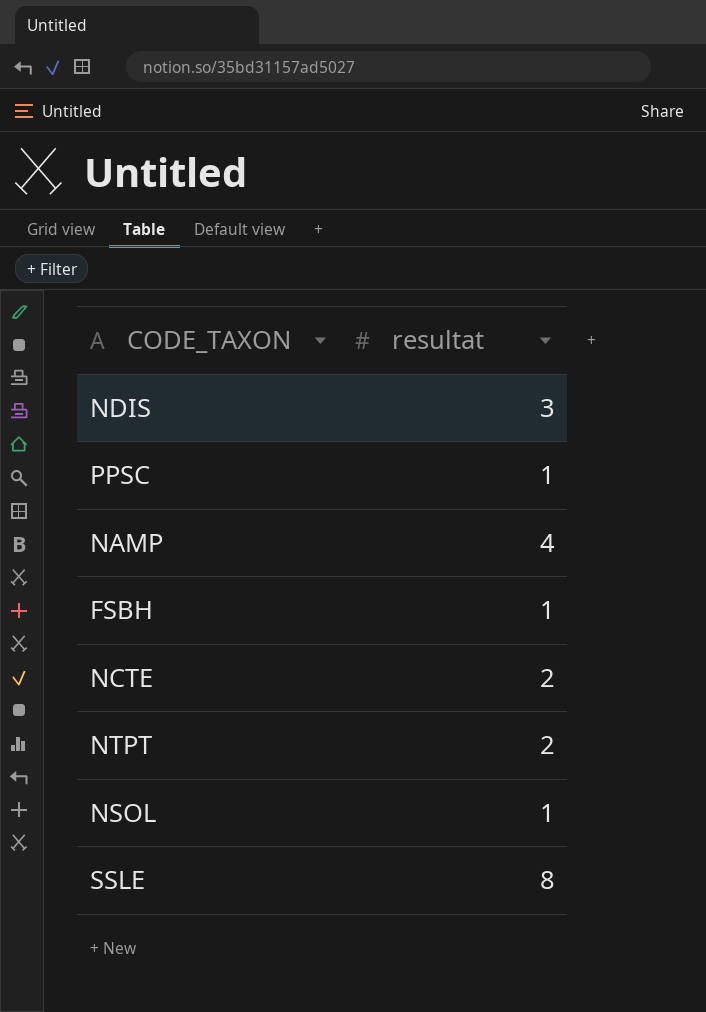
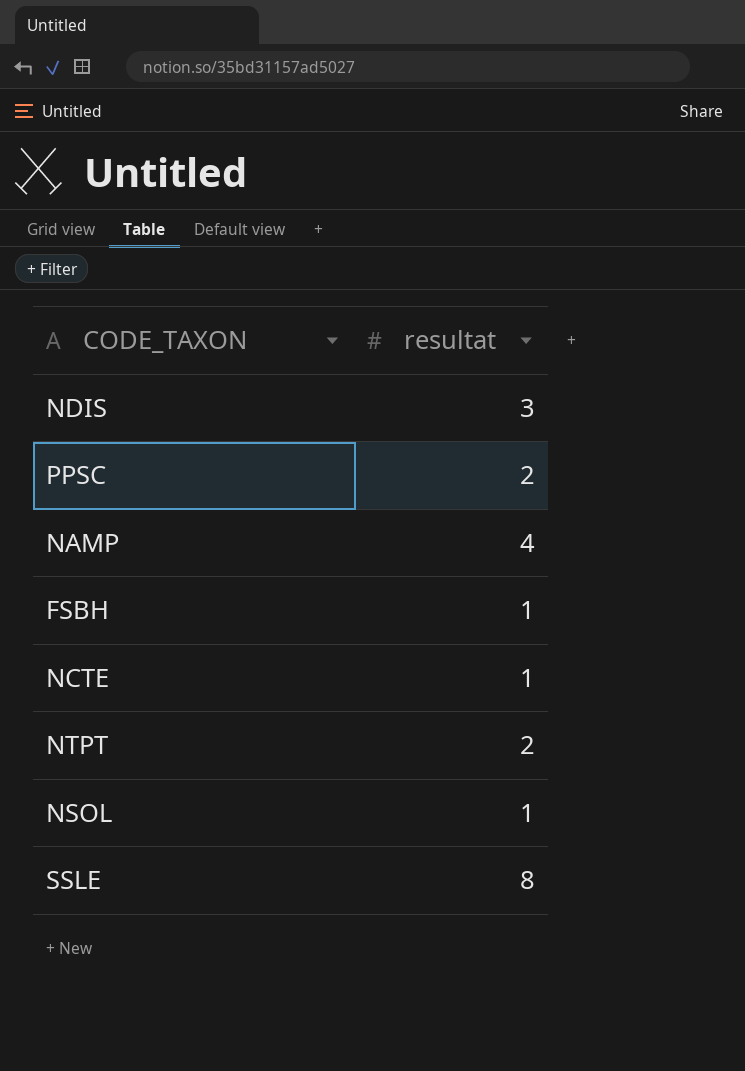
PPSC | resultat: 1 -> 2
NCTE | resultat: 2 -> 1

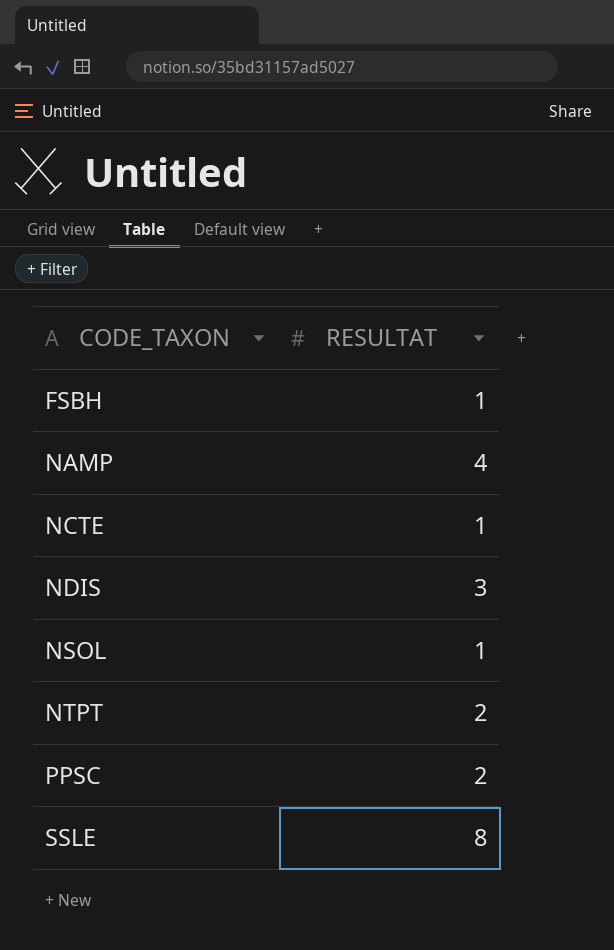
row order: none -> CODE_TAXON ascending
column name: resultat -> RESULTAT

